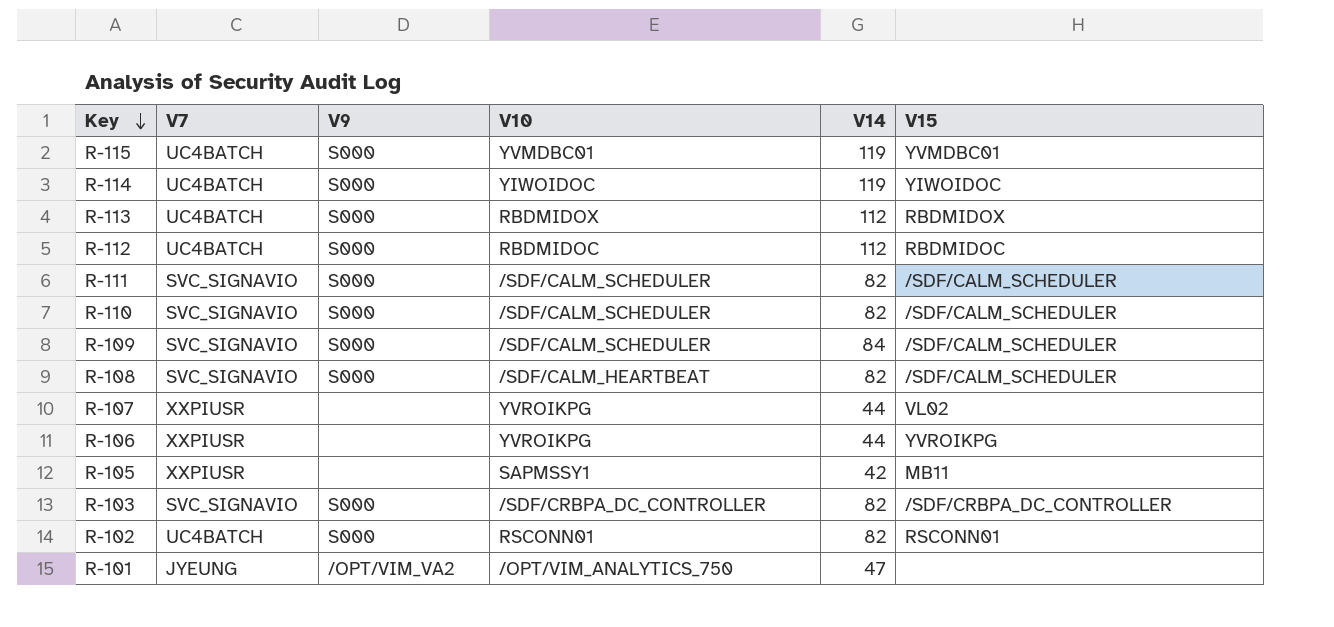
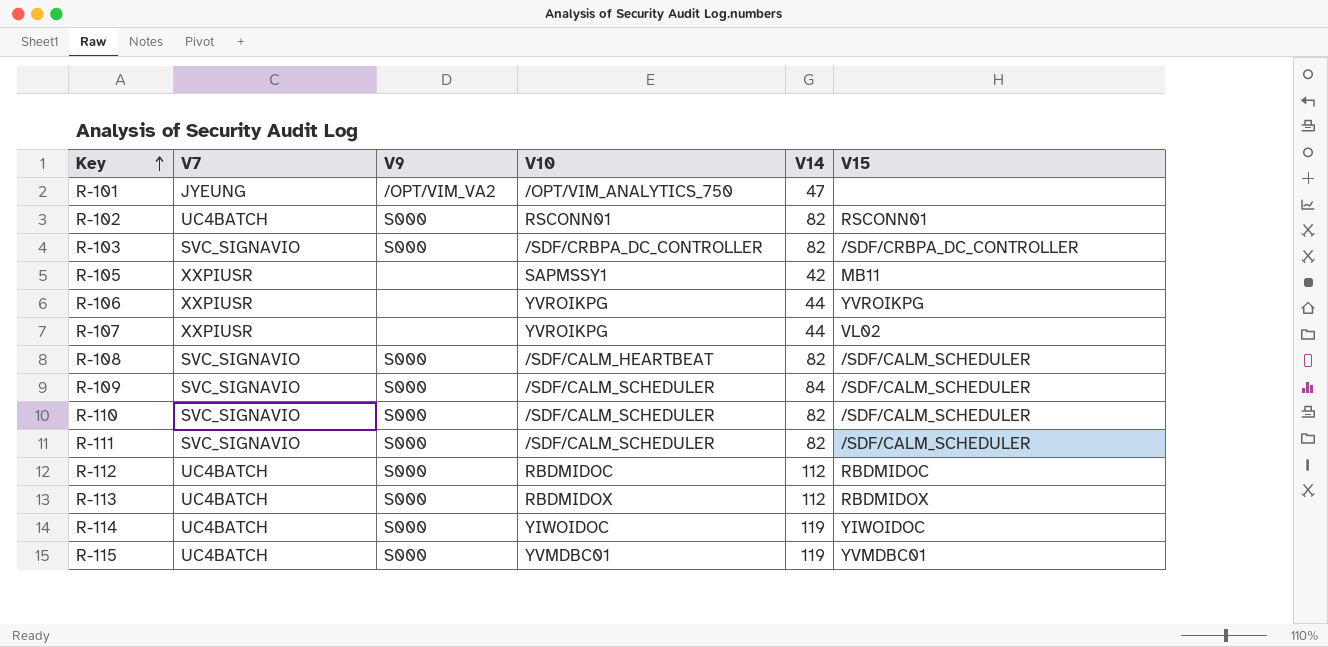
row order: Key descending -> Key ascending

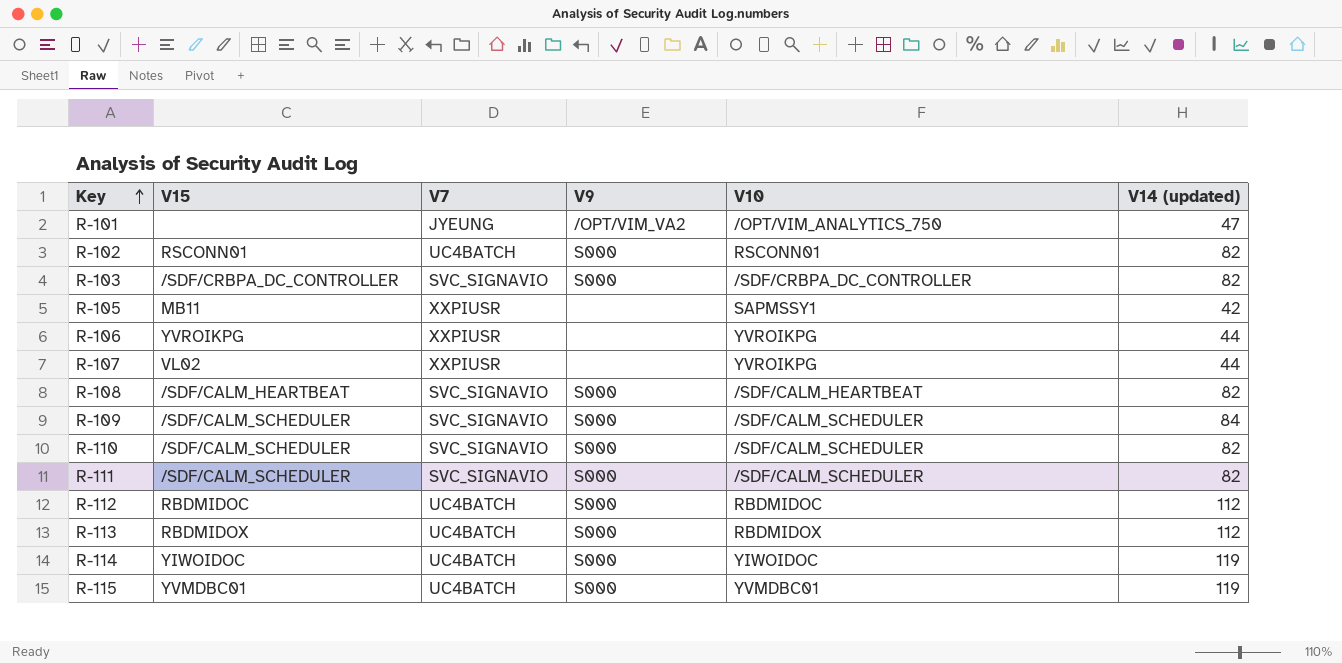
column V15 | position: 6 -> 2
column name: V14 -> V14 (updated)
R-108 | V15: /SDF/CALM_SCHEDULER -> /SDF/CALM_HEARTBEAT

